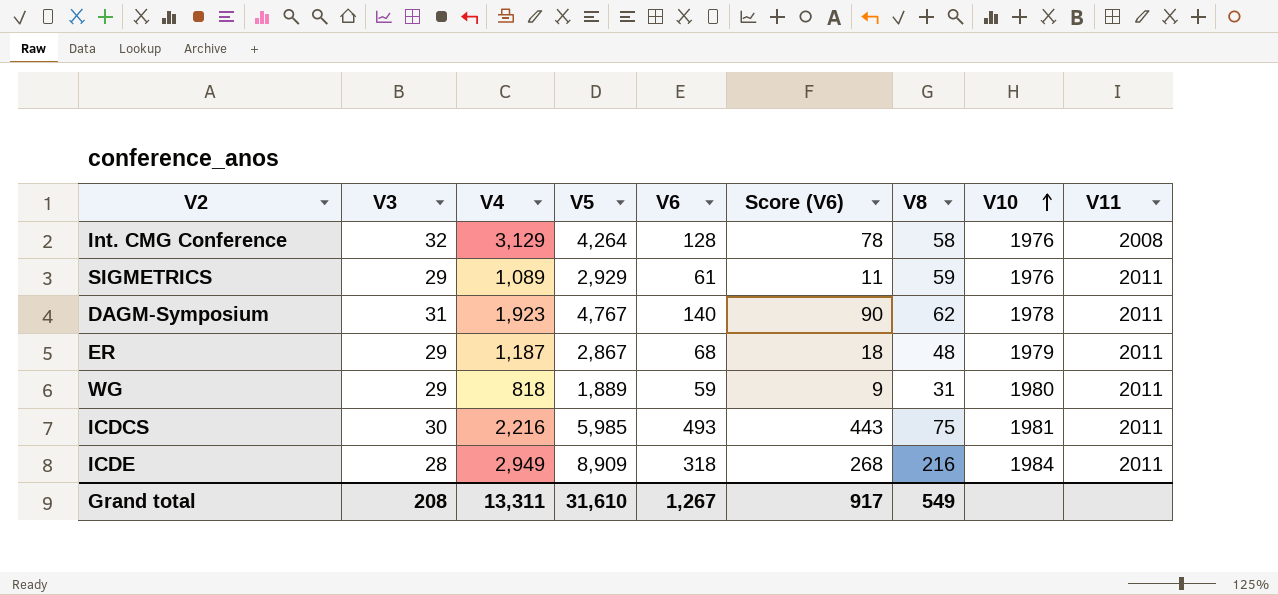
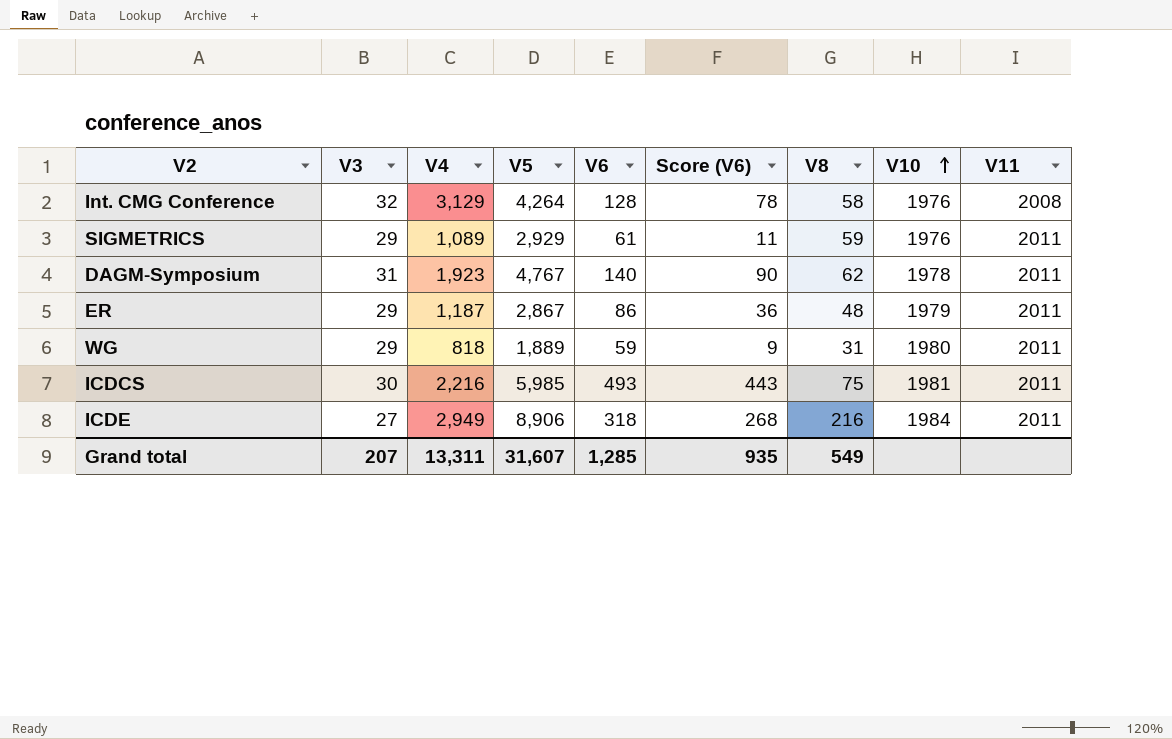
ER | V6: 68 -> 86
ER | Score (V6): 18 -> 36
ICDE | V3: 28 -> 27
ICDE | V5: 8,909 -> 8,906
Grand total | V3: 208 -> 207
Grand total | V5: 31,610 -> 31,607
Grand total | V6: 1,267 -> 1,285
Grand total | Score (V6): 917 -> 935

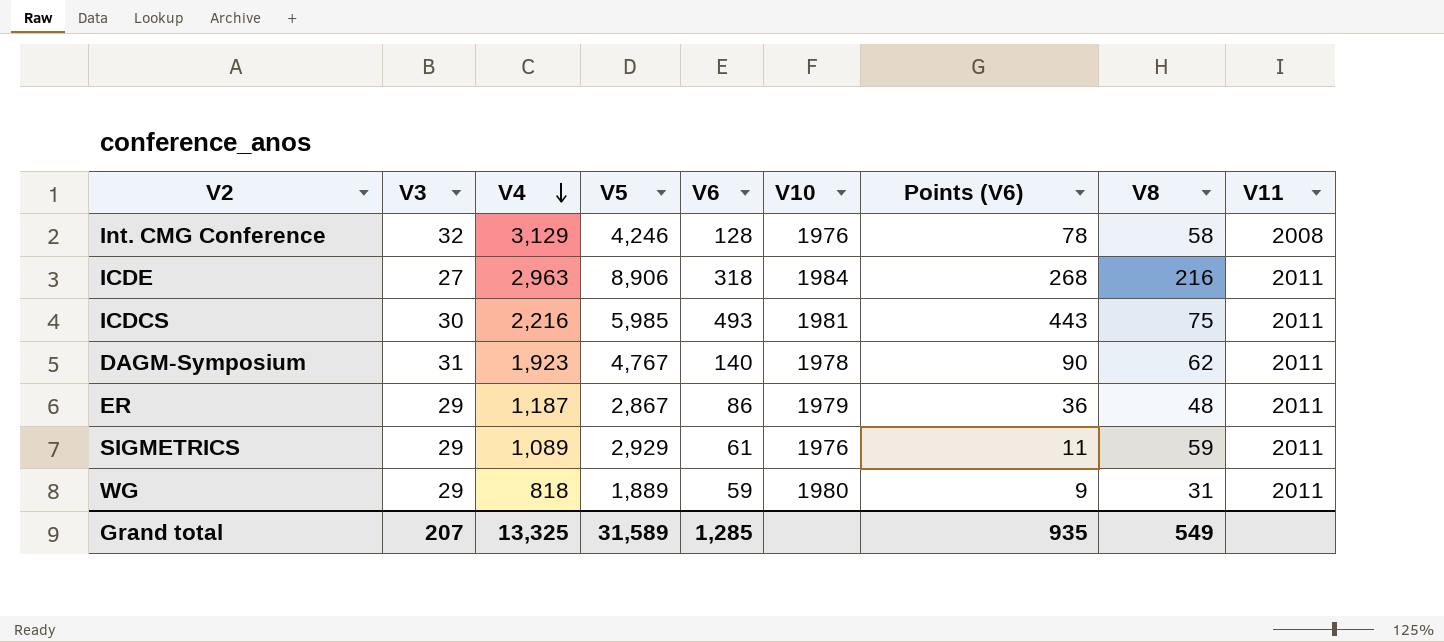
row order: V10 ascending -> V4 descending
column V10 | position: 8 -> 6
column name: Score (V6) -> Points (V6)
Int. CMG Conference | V5: 4,264 -> 4,246
ICDE | V4: 2,949 -> 2,963
Grand total | V4: 13,311 -> 13,325
Grand total | V5: 31,607 -> 31,589

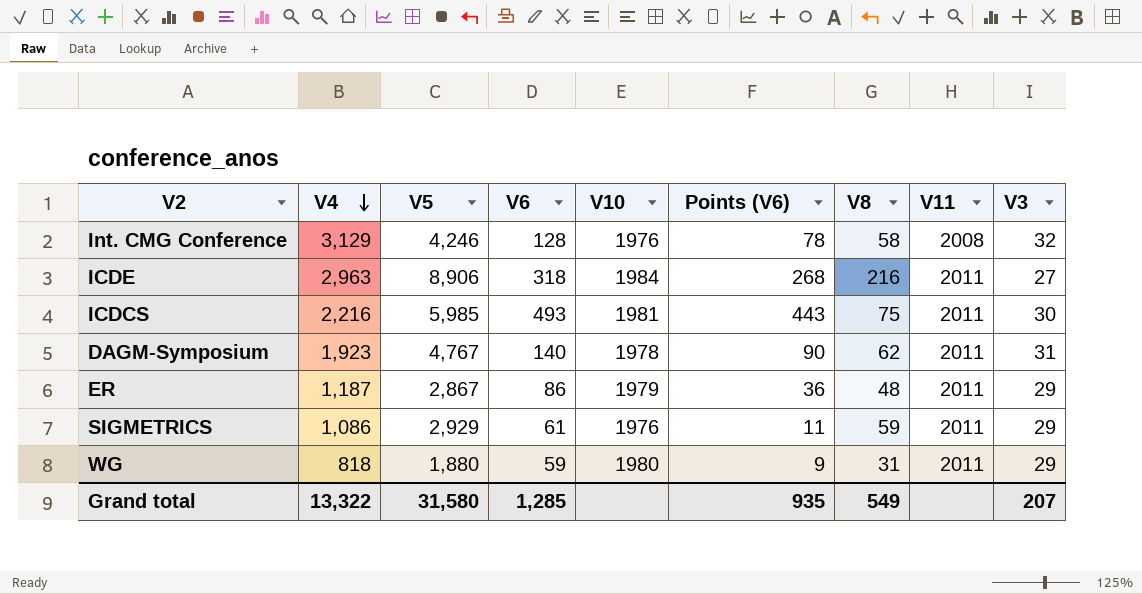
column V3 | position: 2 -> 9
SIGMETRICS | V4: 1,089 -> 1,086
WG | V5: 1,889 -> 1,880
Grand total | V4: 13,325 -> 13,322
Grand total | V5: 31,589 -> 31,580

